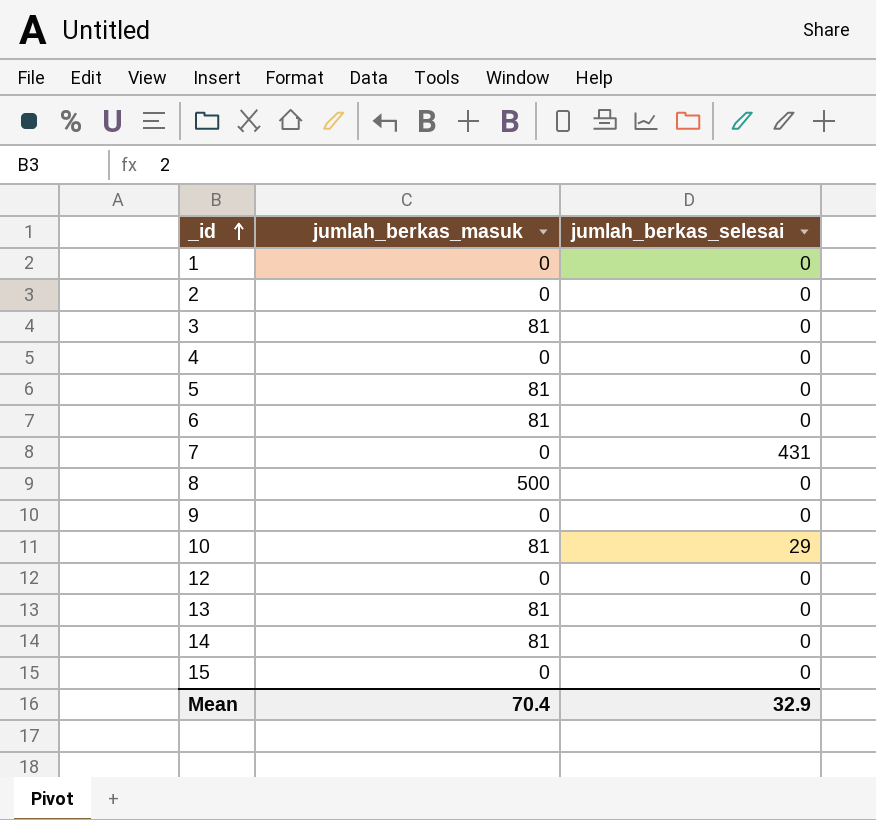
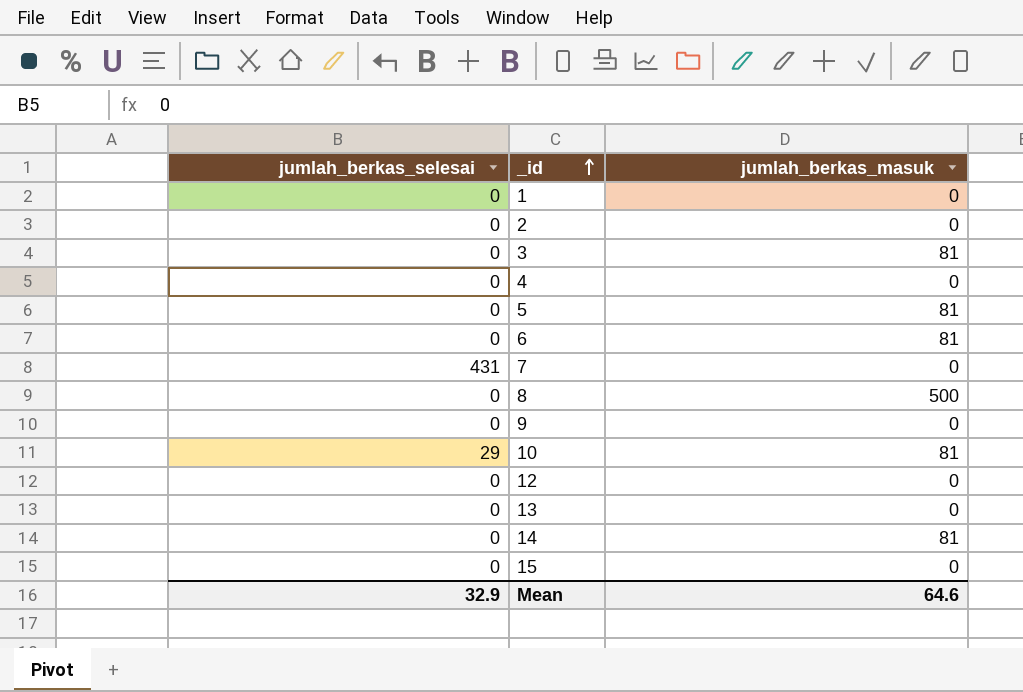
column jumlah_berkas_selesai | position: 3 -> 1
13 | jumlah_berkas_masuk: 81 -> 0
Mean | jumlah_berkas_masuk: 70.4 -> 64.6

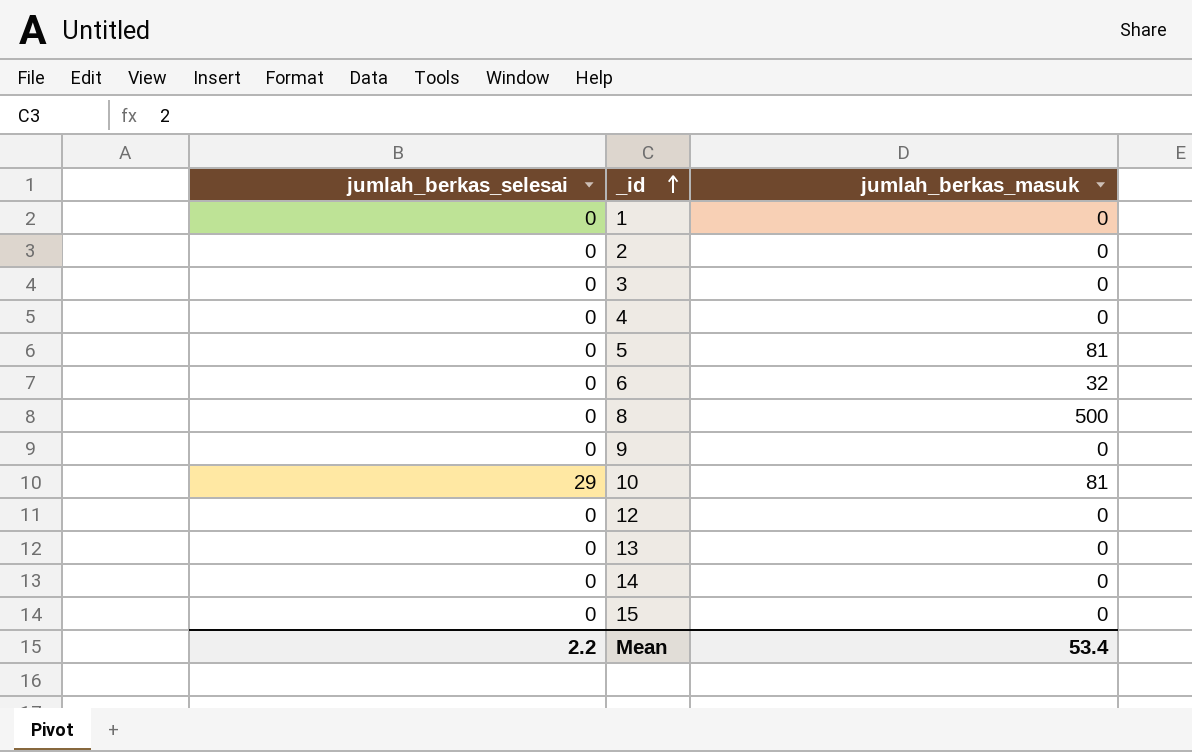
row 7: 431 | 0 -> none
3 | jumlah_berkas_masuk: 81 -> 0
6 | jumlah_berkas_masuk: 81 -> 32
14 | jumlah_berkas_masuk: 81 -> 0
Mean | jumlah_berkas_selesai: 32.9 -> 2.2
Mean | jumlah_berkas_masuk: 64.6 -> 53.4

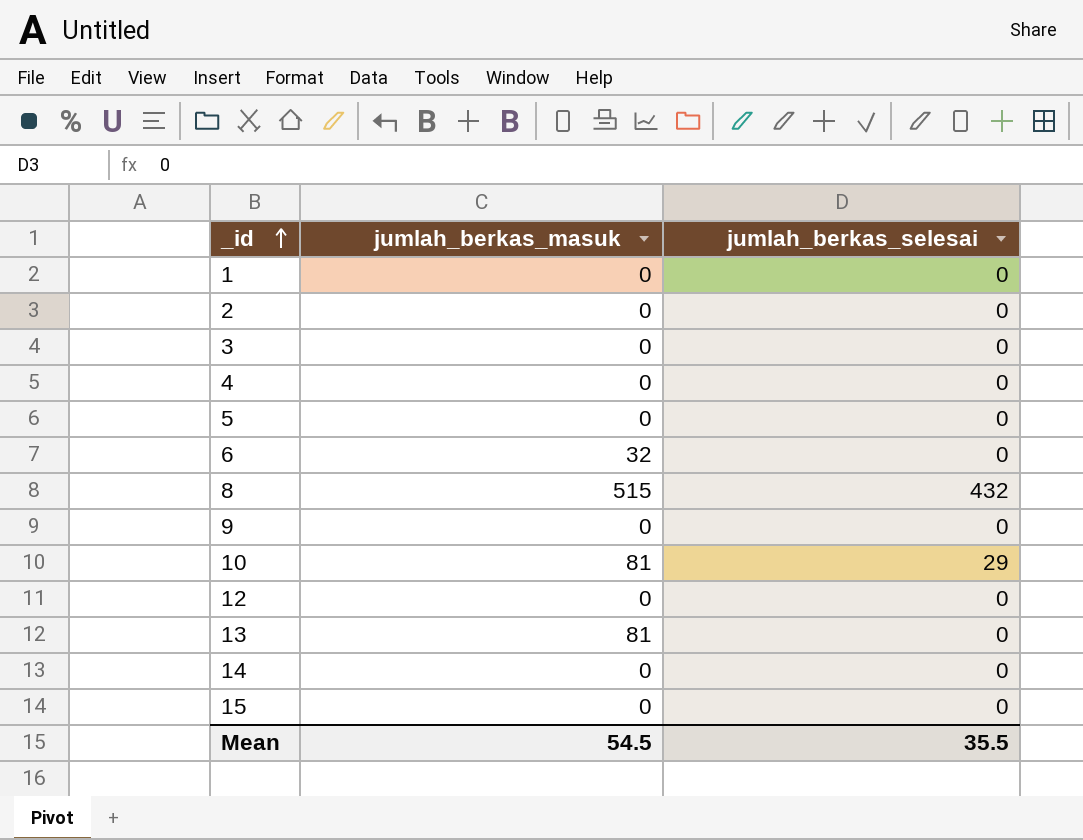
column jumlah_berkas_selesai | position: 1 -> 3
5 | jumlah_berkas_masuk: 81 -> 0
8 | jumlah_berkas_masuk: 500 -> 515
8 | jumlah_berkas_selesai: 0 -> 432
13 | jumlah_berkas_masuk: 0 -> 81
Mean | jumlah_berkas_masuk: 53.4 -> 54.5
Mean | jumlah_berkas_selesai: 2.2 -> 35.5

